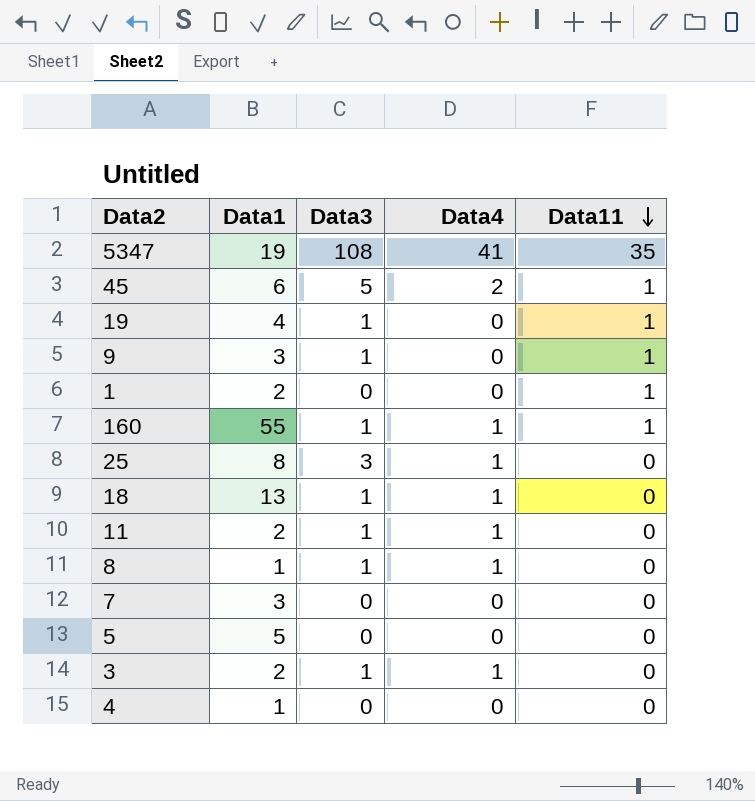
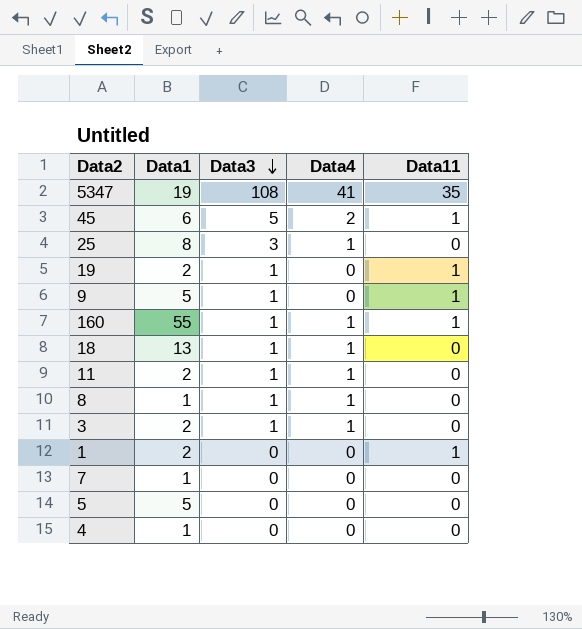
row order: Data11 descending -> Data3 descending
19 | Data1: 4 -> 2
9 | Data1: 3 -> 5
7 | Data1: 3 -> 1

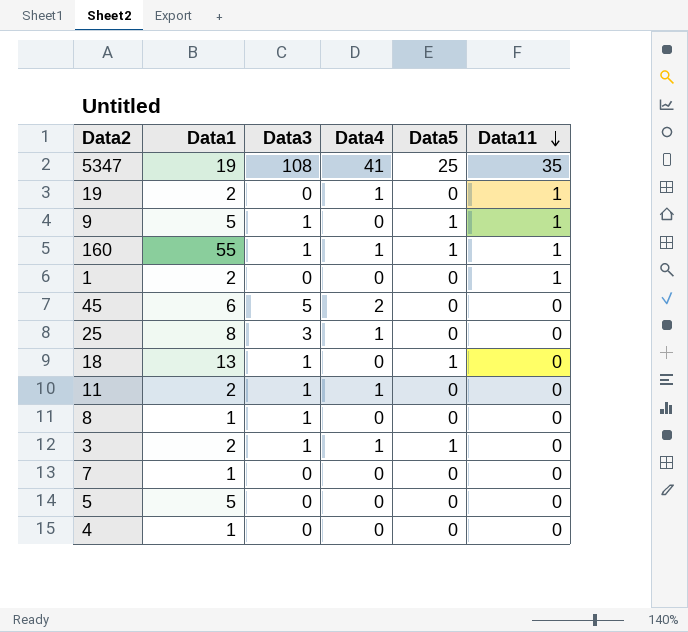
row order: Data3 descending -> Data11 descending
column Data5 | position: none -> 5
19 | Data3: 1 -> 0
19 | Data4: 0 -> 1
45 | Data11: 1 -> 0
18 | Data4: 1 -> 0
8 | Data4: 1 -> 0

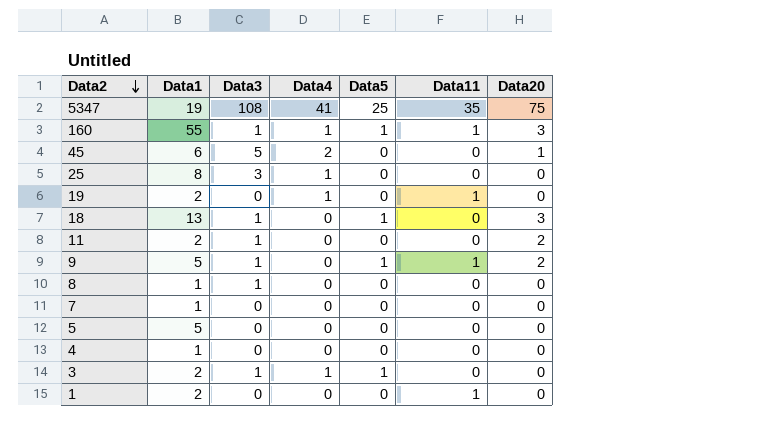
row order: Data11 descending -> Data2 descending
column Data20 | position: none -> 7
11 | Data4: 1 -> 0

